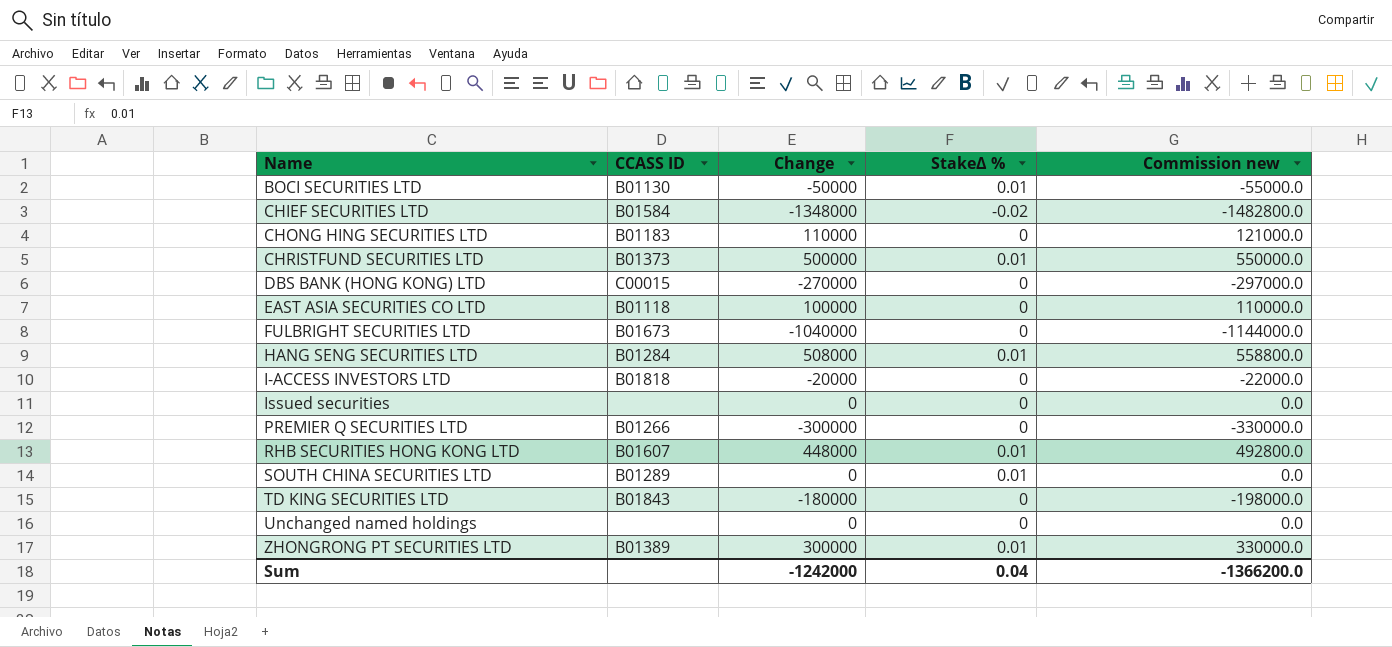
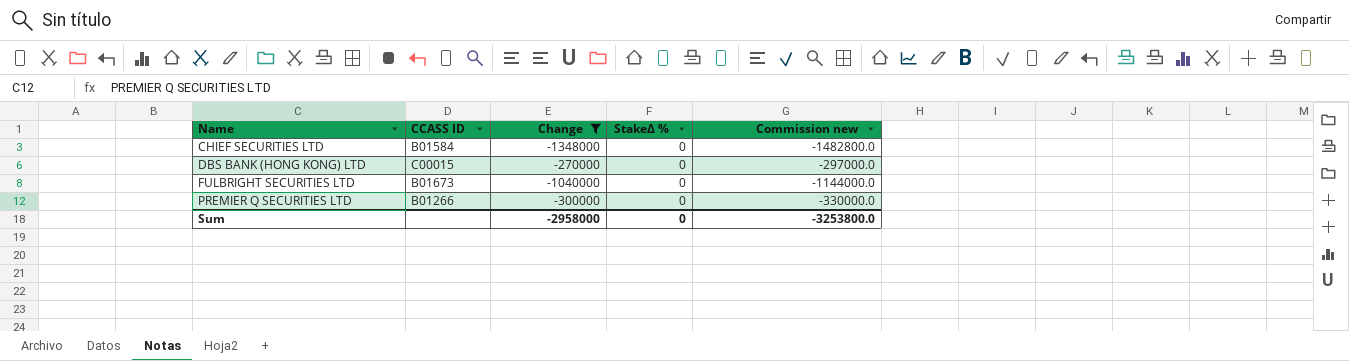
filter: none -> Change <= -270000
CHIEF SECURITIES LTD | StakeΔ %: -0.02 -> 0
Sum | Change: -1242000 -> -2958000
Sum | StakeΔ %: 0.04 -> 0
Sum | Commission new: -1366200.0 -> -3253800.0

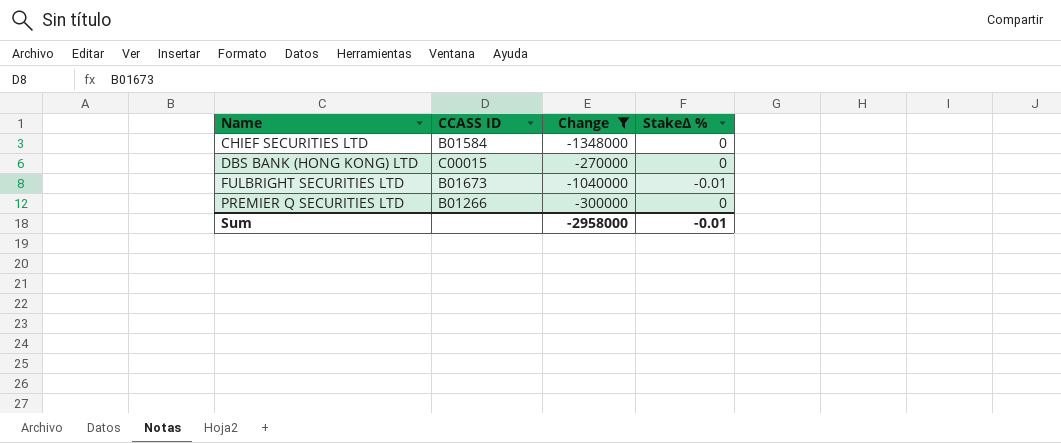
column Commission new | formula: [Change] * 1.1 -> none
FULBRIGHT SECURITIES LTD | StakeΔ %: 0 -> -0.01
Sum | StakeΔ %: 0 -> -0.01

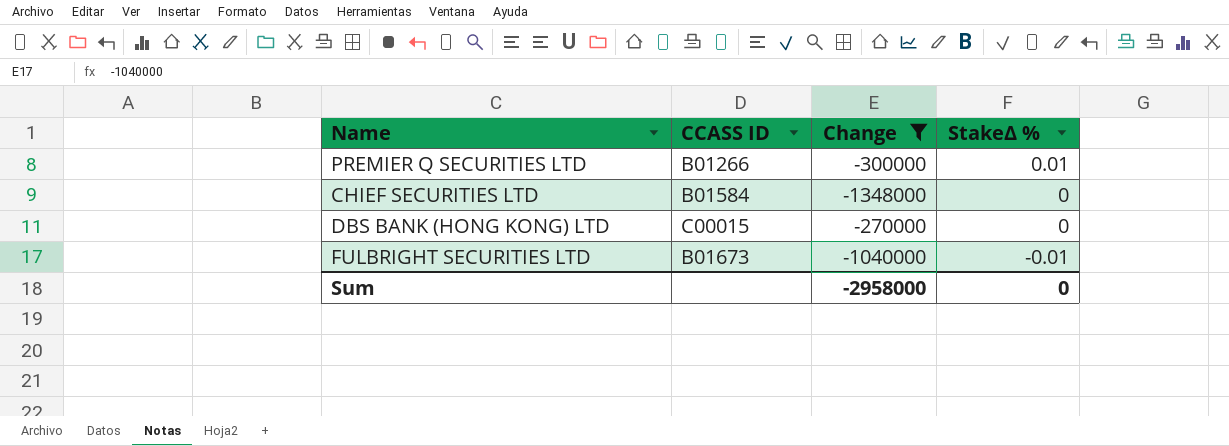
row order: Name ascending -> StakeΔ % descending
PREMIER Q SECURITIES LTD | StakeΔ %: 0 -> 0.01
Sum | StakeΔ %: -0.01 -> 0

